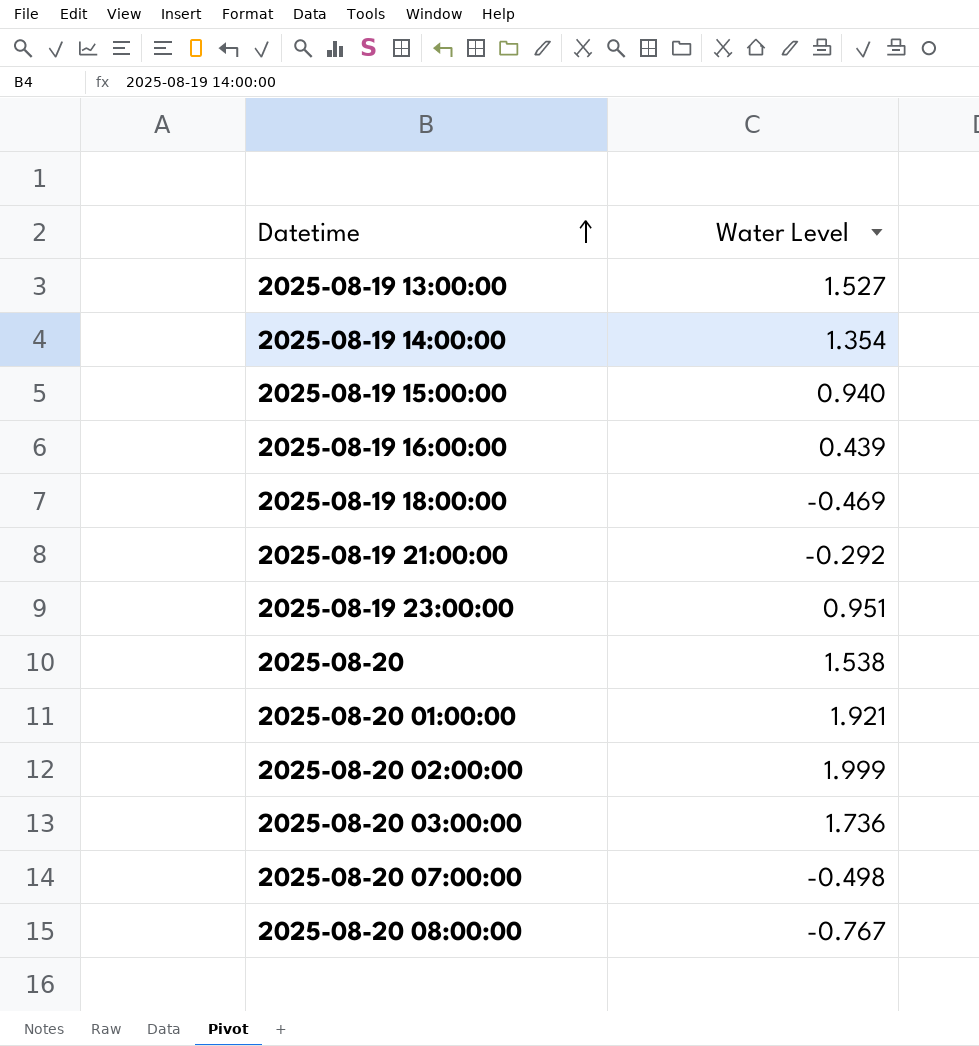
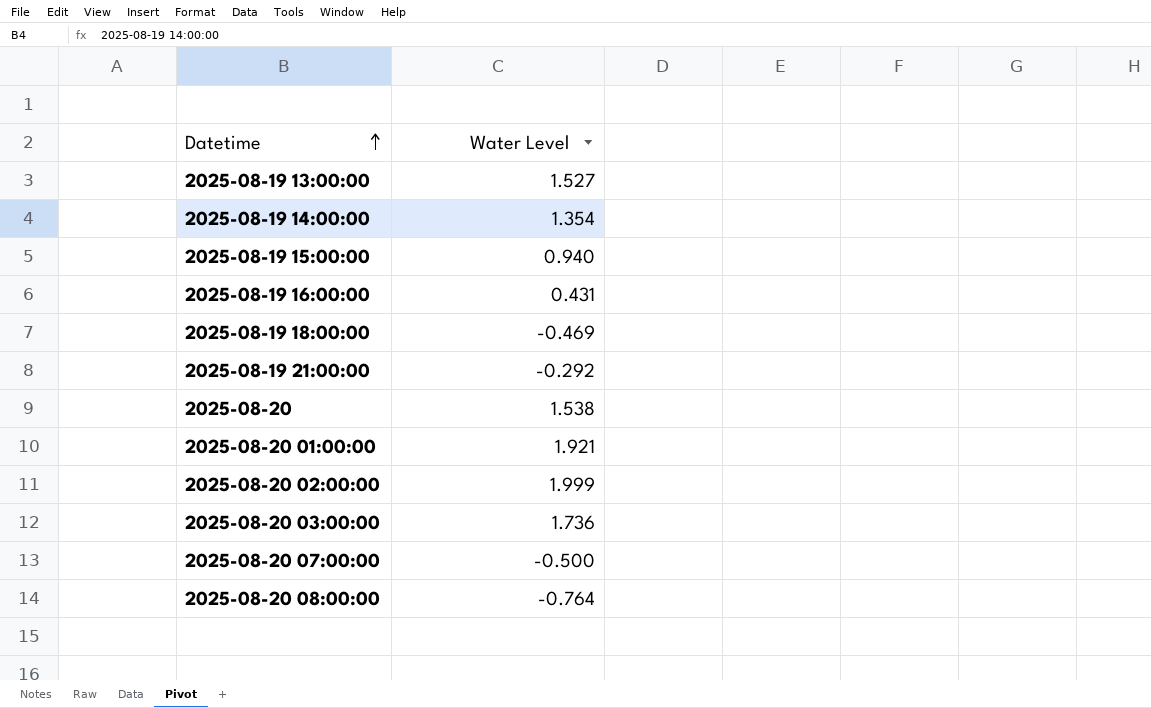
row 2025-08-19 23:00:00: 0.951 -> none
2025-08-19 16:00:00 | Water Level: 0.439 -> 0.431
2025-08-20 07:00:00 | Water Level: -0.498 -> -0.500
2025-08-20 08:00:00 | Water Level: -0.767 -> -0.764

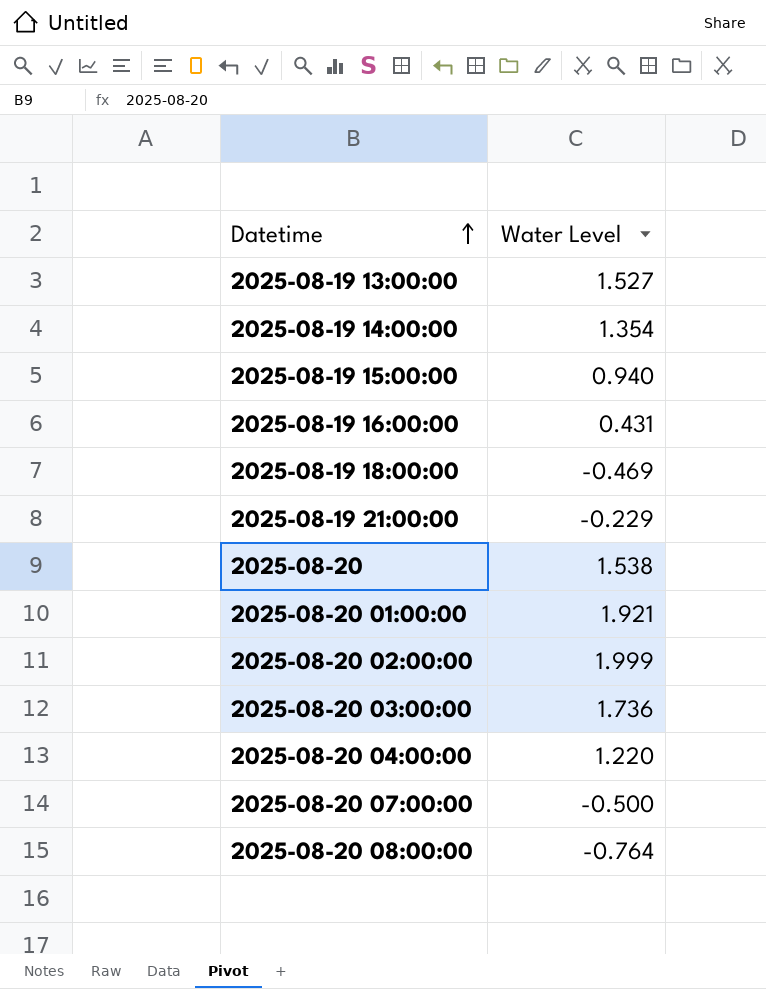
2025-08-19 21:00:00 | Water Level: -0.292 -> -0.229
row 2025-08-20 04:00:00: none -> 1.220

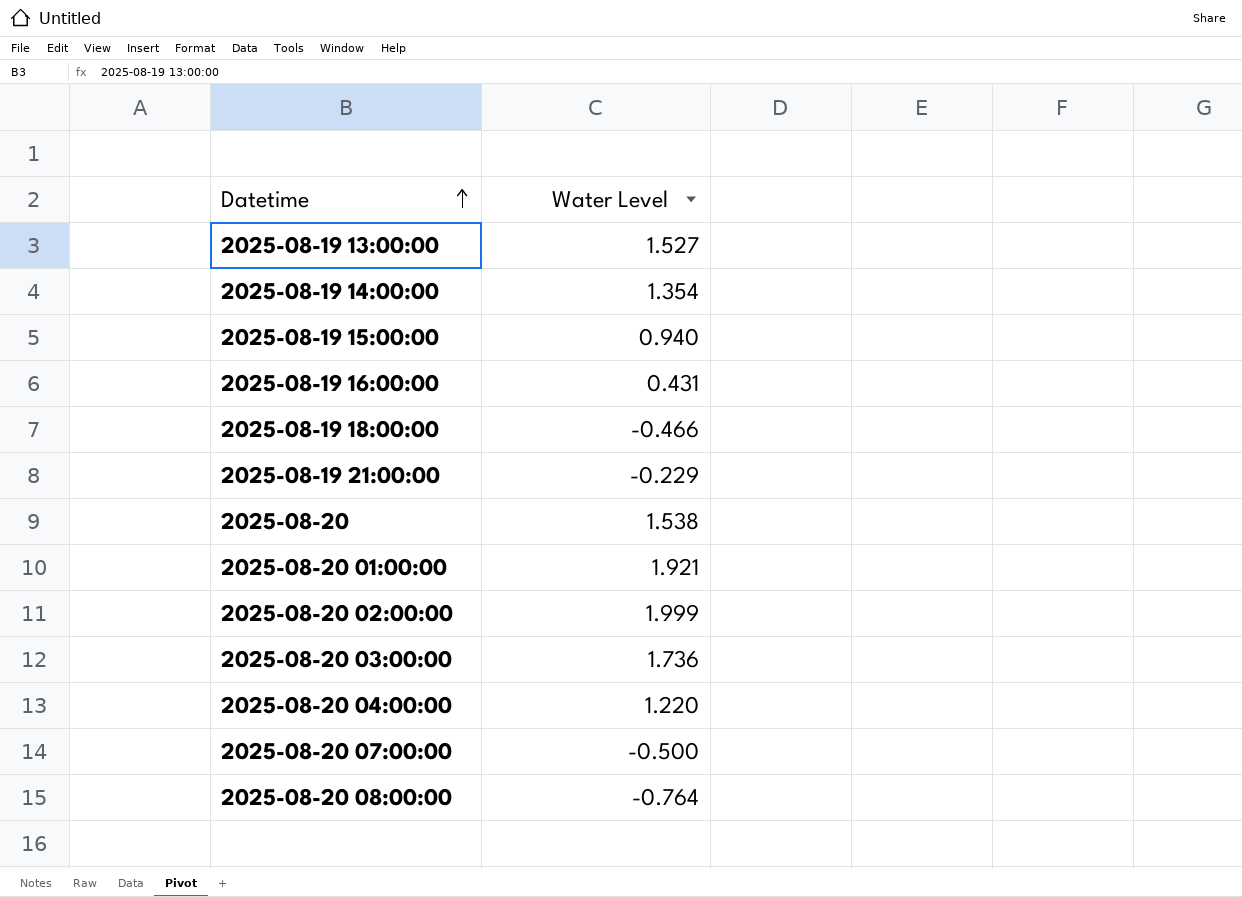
2025-08-19 18:00:00 | Water Level: -0.469 -> -0.466

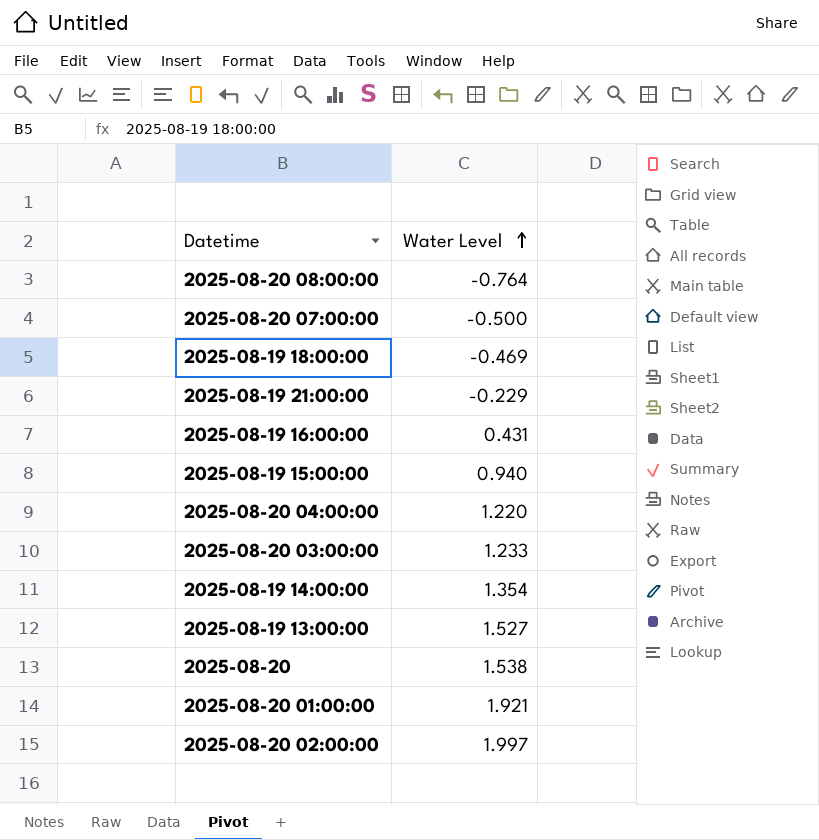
row order: Datetime ascending -> Water Level ascending
2025-08-19 18:00:00 | Water Level: -0.466 -> -0.469
2025-08-20 03:00:00 | Water Level: 1.736 -> 1.233
2025-08-20 02:00:00 | Water Level: 1.999 -> 1.997

